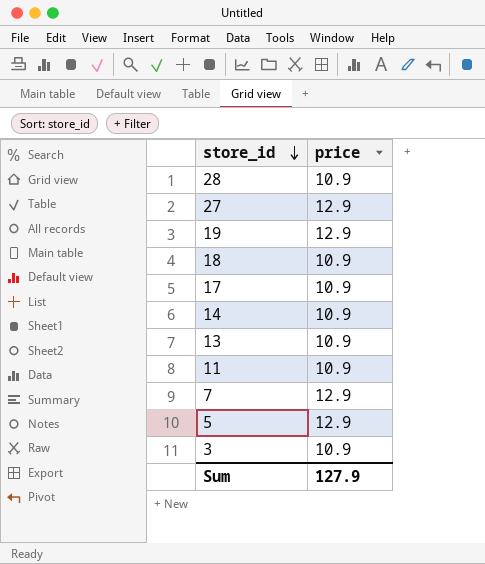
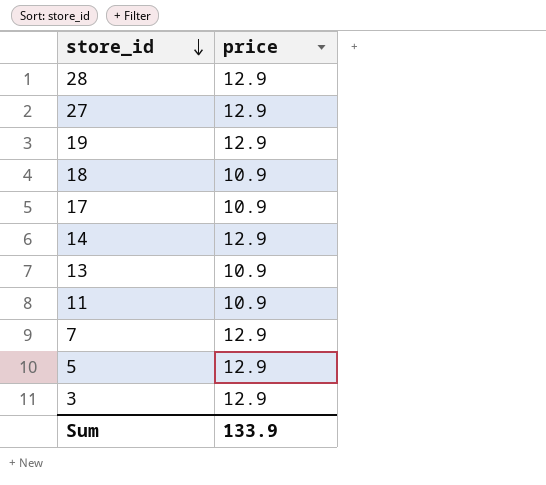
28 | price: 10.9 -> 12.9
14 | price: 10.9 -> 12.9
3 | price: 10.9 -> 12.9
Sum | price: 127.9 -> 133.9

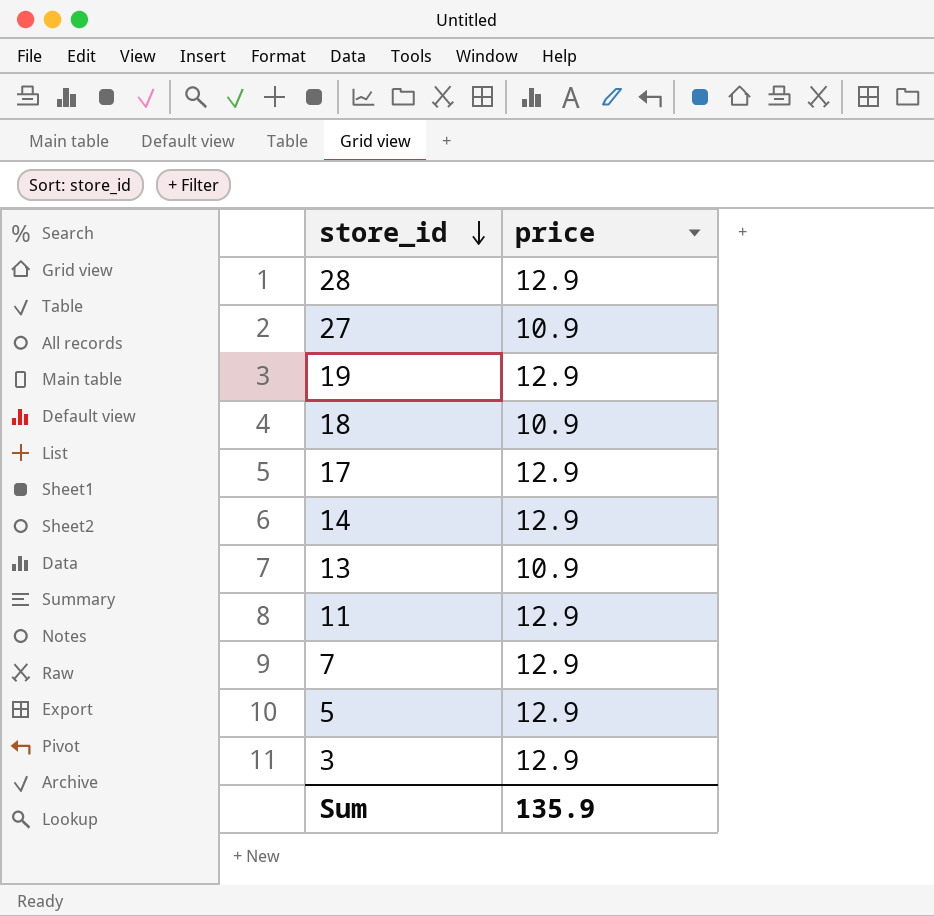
27 | price: 12.9 -> 10.9
17 | price: 10.9 -> 12.9
11 | price: 10.9 -> 12.9
Sum | price: 133.9 -> 135.9

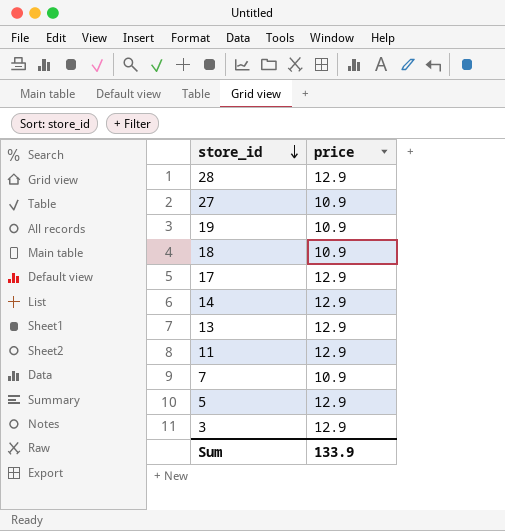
19 | price: 12.9 -> 10.9
13 | price: 10.9 -> 12.9
7 | price: 12.9 -> 10.9
Sum | price: 135.9 -> 133.9

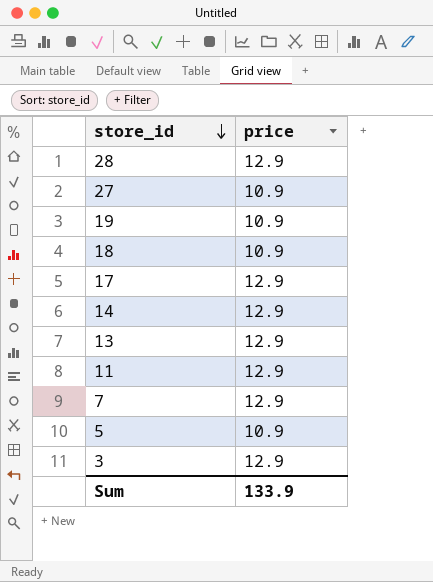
7 | price: 10.9 -> 12.9
5 | price: 12.9 -> 10.9

